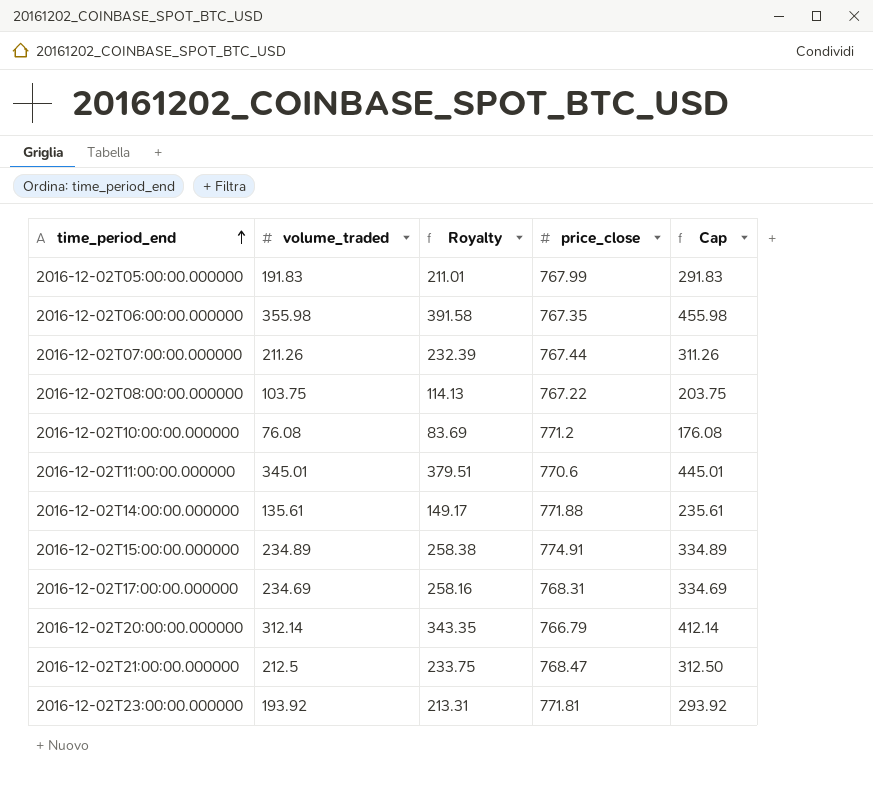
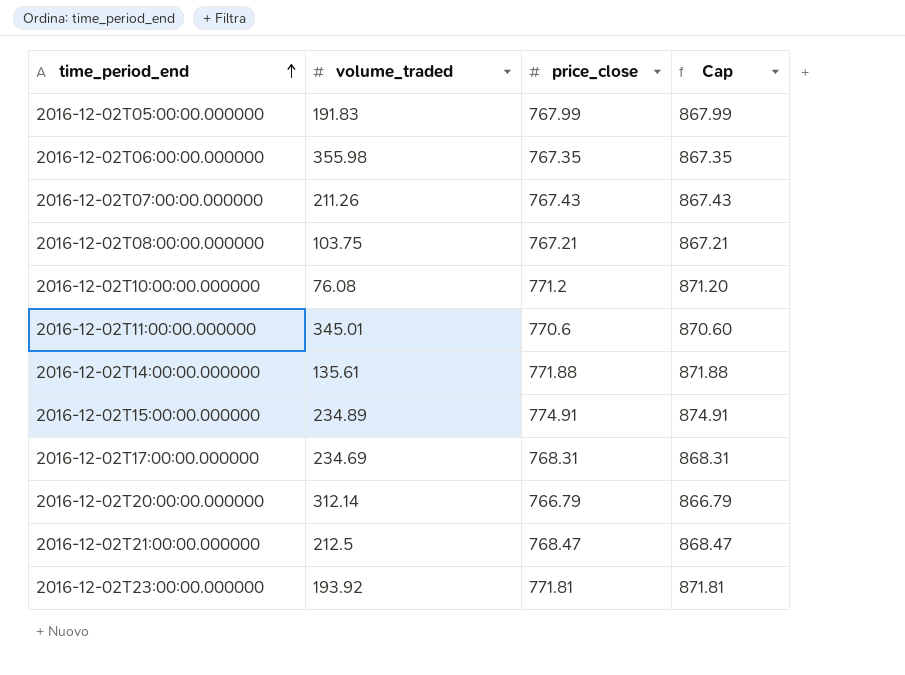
column Royalty | formula: [volume_traded] * 1.1 -> none
column Cap | formula: [volume_traded] + 100 -> [price_close] + 100
2016-12-02T07:00:00.000000 | price_close: 767.44 -> 767.43
2016-12-02T08:00:00.000000 | price_close: 767.22 -> 767.21

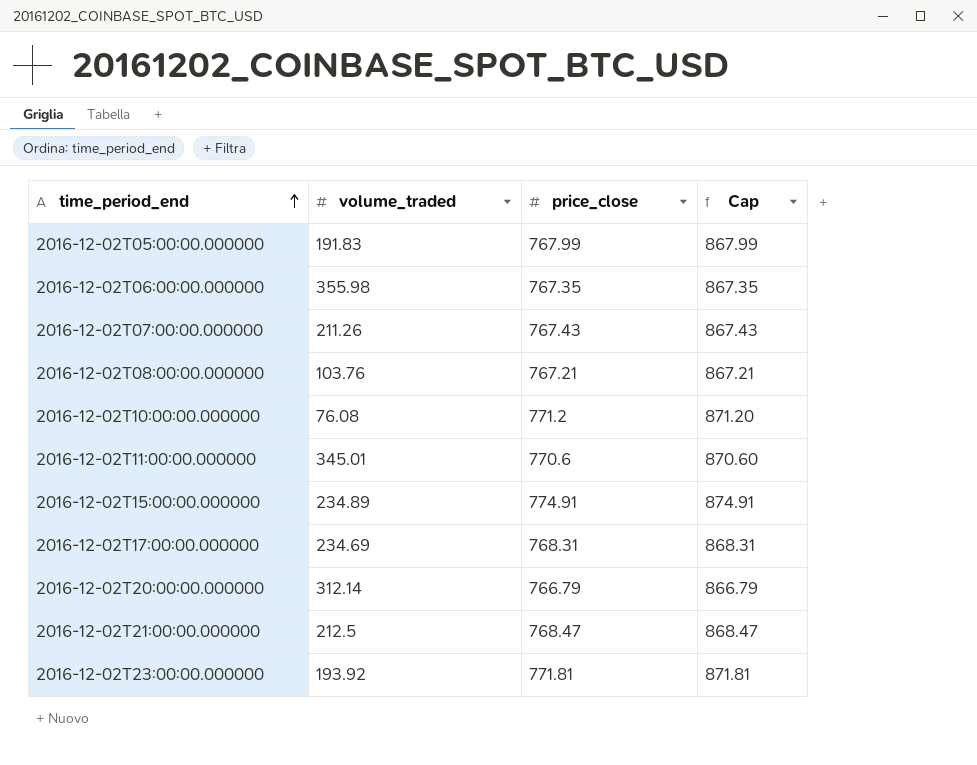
row 2016-12-02T14:00:00.000000: 135.61 | 771.88 | 871.88 -> none
2016-12-02T08:00:00.000000 | volume_traded: 103.75 -> 103.76

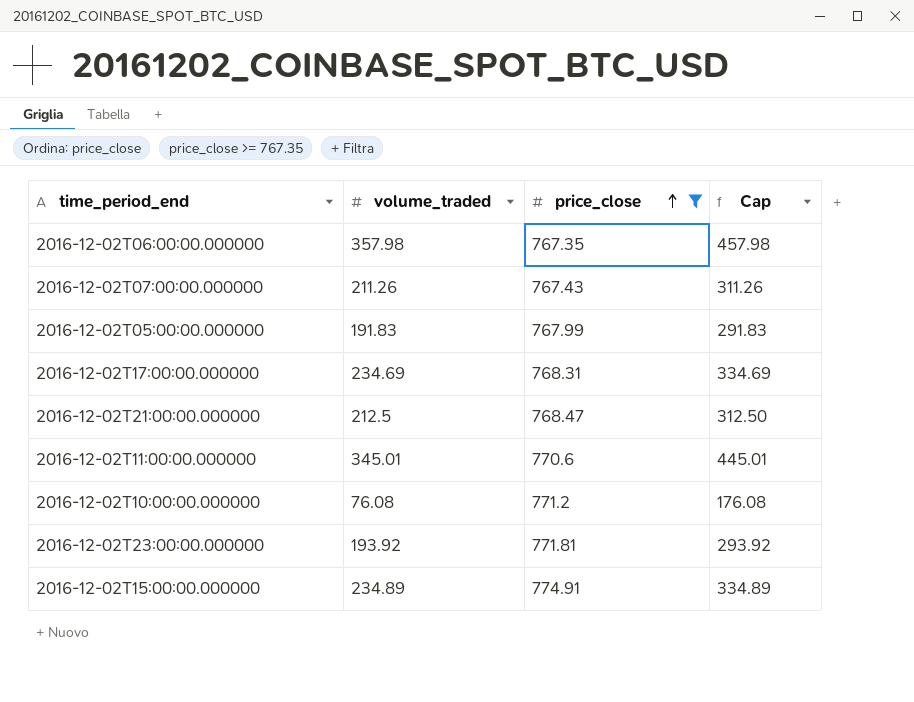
filter: none -> price_close >= 767.35
row order: time_period_end ascending -> price_close ascending
column Cap | formula: [price_close] + 100 -> [volume_traded] + 100
2016-12-02T06:00:00.000000 | volume_traded: 355.98 -> 357.98

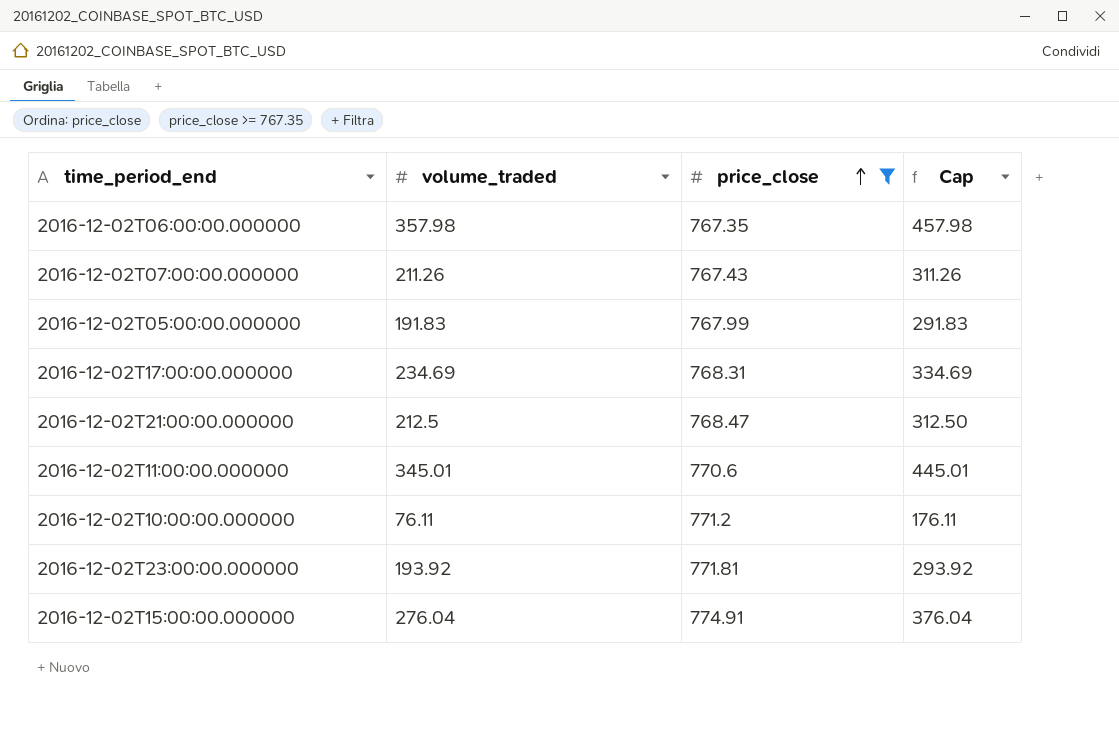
2016-12-02T10:00:00.000000 | volume_traded: 76.08 -> 76.11
2016-12-02T10:00:00.000000 | Cap: 176.08 -> 176.11
2016-12-02T15:00:00.000000 | volume_traded: 234.89 -> 276.04
2016-12-02T15:00:00.000000 | Cap: 334.89 -> 376.04

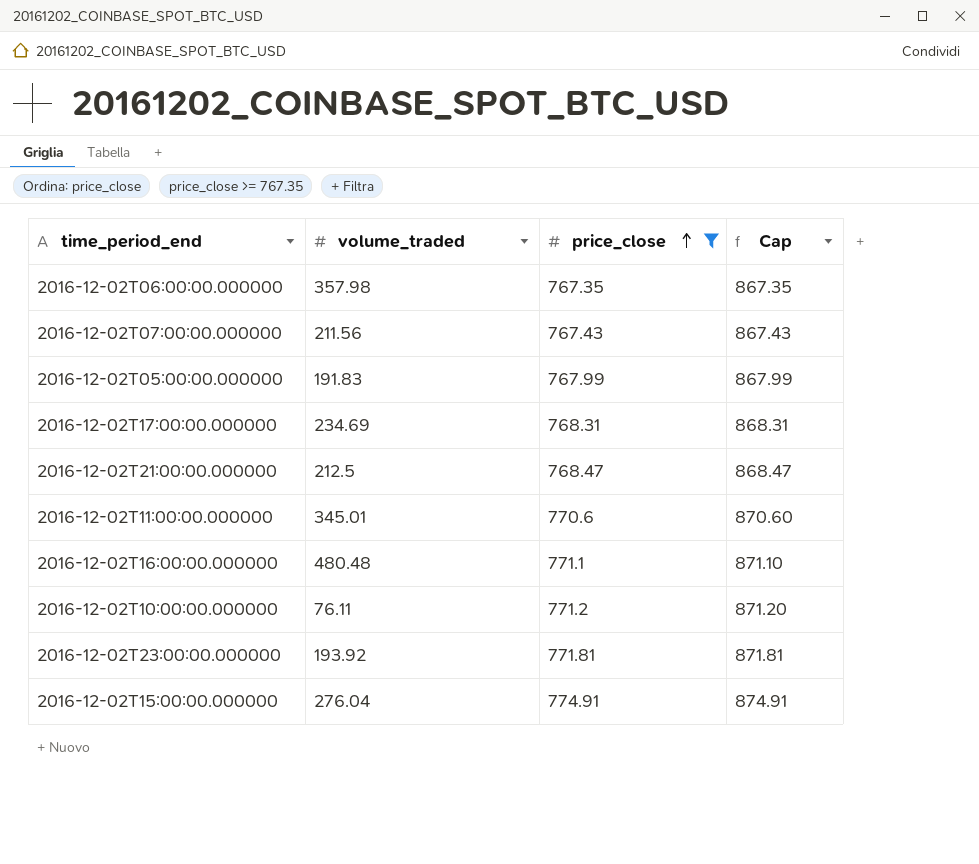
column Cap | formula: [volume_traded] + 100 -> [price_close] + 100
2016-12-02T07:00:00.000000 | volume_traded: 211.26 -> 211.56
row 2016-12-02T16:00:00.000000: none -> 480.48 | 771.1 | 871.10

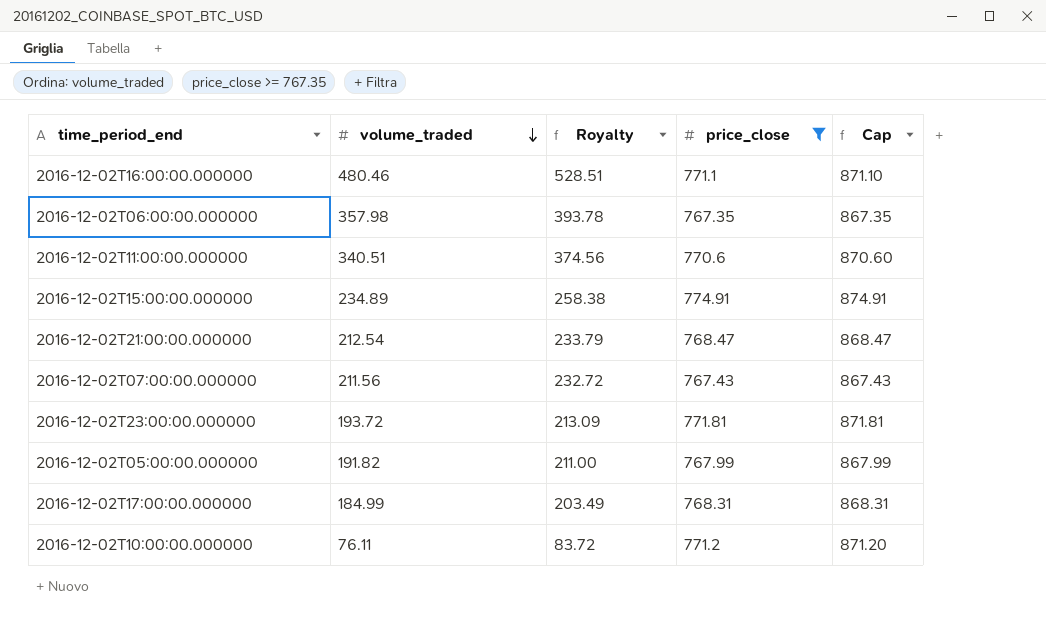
row order: price_close ascending -> volume_traded descending
column Royalty | formula: none -> [volume_traded] * 1.1
2016-12-02T16:00:00.000000 | volume_traded: 480.48 -> 480.46
2016-12-02T11:00:00.000000 | volume_traded: 345.01 -> 340.51
2016-12-02T15:00:00.000000 | volume_traded: 276.04 -> 234.89
2016-12-02T21:00:00.000000 | volume_traded: 212.5 -> 212.54
2016-12-02T23:00:00.000000 | volume_traded: 193.92 -> 193.72
2016-12-02T05:00:00.000000 | volume_traded: 191.83 -> 191.82
2016-12-02T17:00:00.000000 | volume_traded: 234.69 -> 184.99

